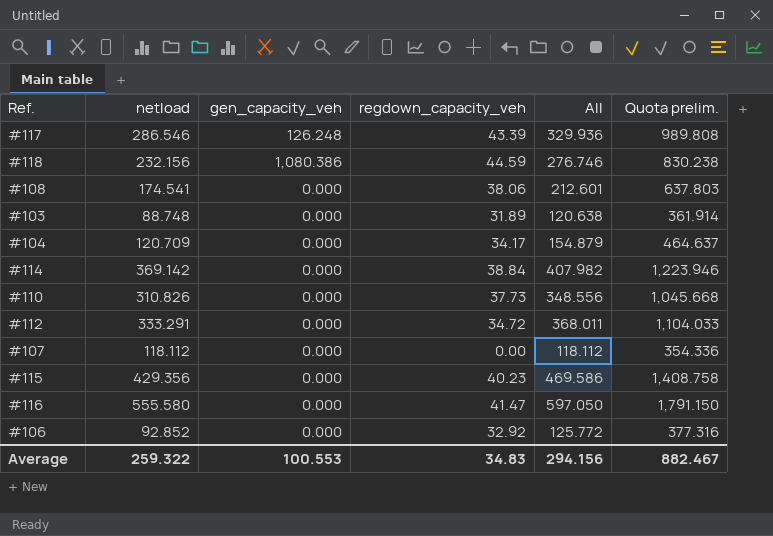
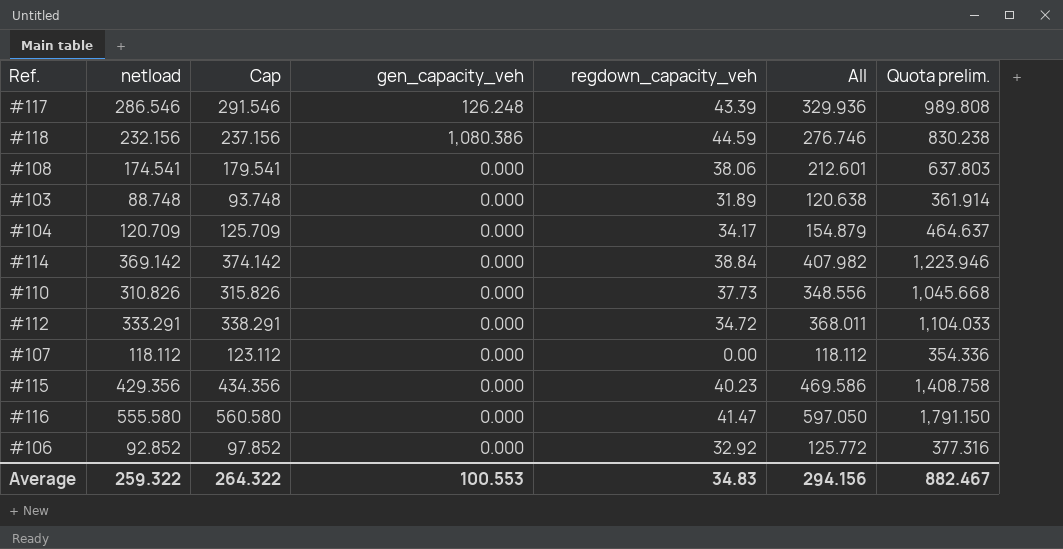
column Cap | formula: none -> [netload] + 5

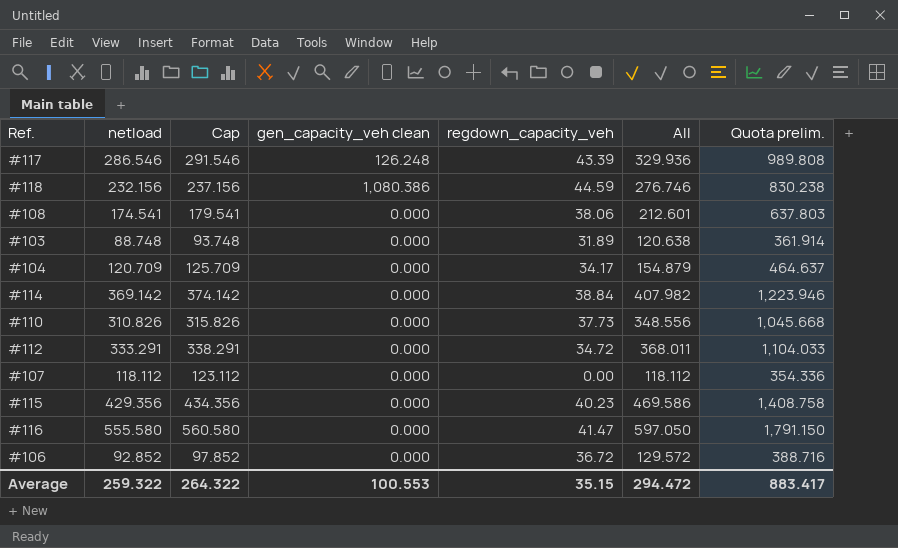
column name: gen_capacity_veh -> gen_capacity_veh clean
#106 | regdown_capacity_veh: 32.92 -> 36.72
#106 | All: 125.772 -> 129.572
#106 | Quota prelim.: 377.316 -> 388.716
Average | regdown_capacity_veh: 34.83 -> 35.15
Average | All: 294.156 -> 294.472
Average | Quota prelim.: 882.467 -> 883.417

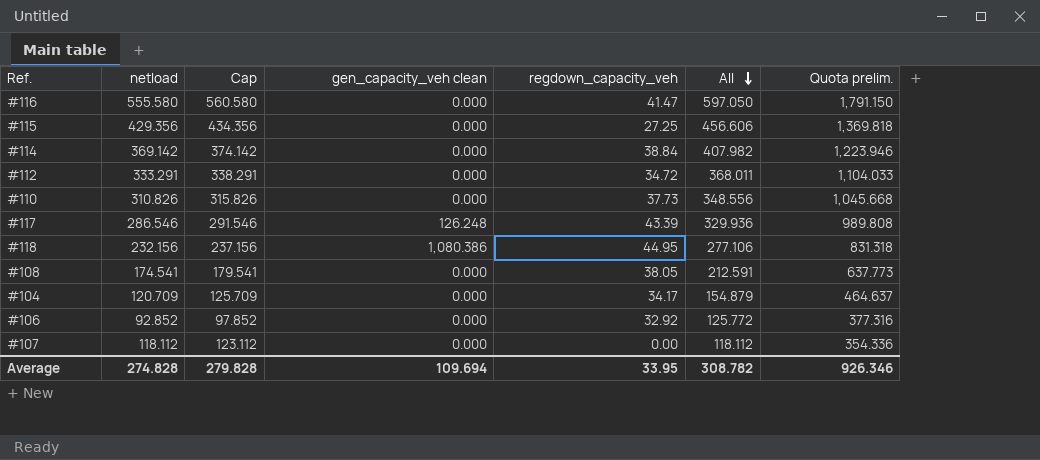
row order: none -> All descending
row #103: 88.748 | 93.748 | 0.000 | 31.89 | 120.638 | 361.914 -> none
#115 | regdown_capacity_veh: 40.23 -> 27.25
#115 | All: 469.586 -> 456.606
#115 | Quota prelim.: 1,408.758 -> 1,369.818
#118 | regdown_capacity_veh: 44.59 -> 44.95
#118 | All: 276.746 -> 277.106
#118 | Quota prelim.: 830.238 -> 831.318
#108 | regdown_capacity_veh: 38.06 -> 38.05
#108 | All: 212.601 -> 212.591
#108 | Quota prelim.: 637.803 -> 637.773
#106 | regdown_capacity_veh: 36.72 -> 32.92
#106 | All: 129.572 -> 125.772
#106 | Quota prelim.: 388.716 -> 377.316
Average | netload: 259.322 -> 274.828
Average | Cap: 264.322 -> 279.828
Average | gen_capacity_veh clean: 100.553 -> 109.694
Average | regdown_capacity_veh: 35.15 -> 33.95
Average | All: 294.472 -> 308.782
Average | Quota prelim.: 883.417 -> 926.346

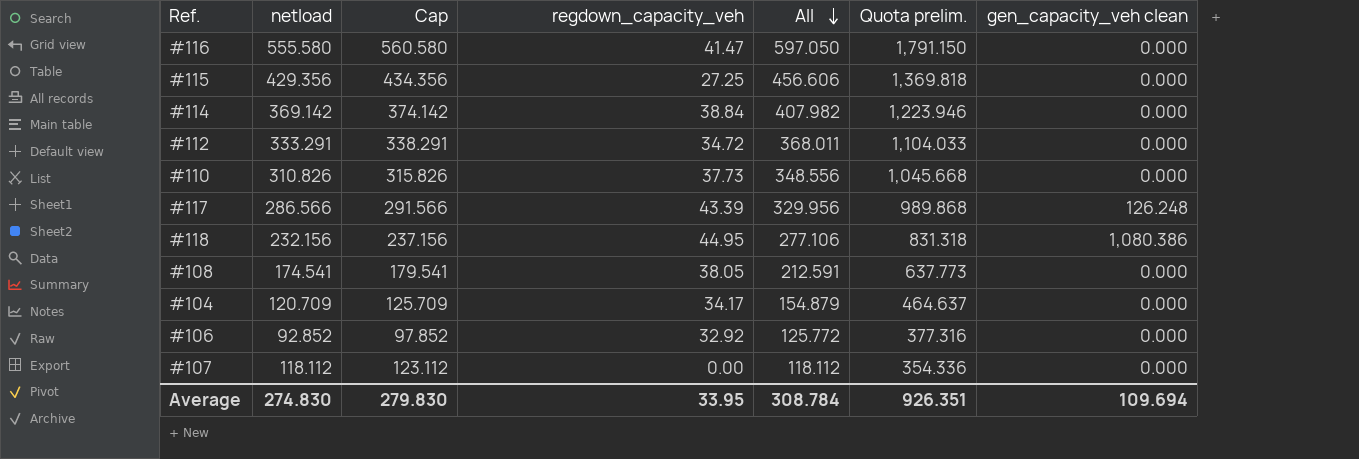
column gen_capacity_veh clean | position: 4 -> 7
#117 | netload: 286.546 -> 286.566
#117 | Cap: 291.546 -> 291.566
#117 | All: 329.936 -> 329.956
#117 | Quota prelim.: 989.808 -> 989.868
Average | netload: 274.828 -> 274.830
Average | Cap: 279.828 -> 279.830
Average | All: 308.782 -> 308.784
Average | Quota prelim.: 926.346 -> 926.351

